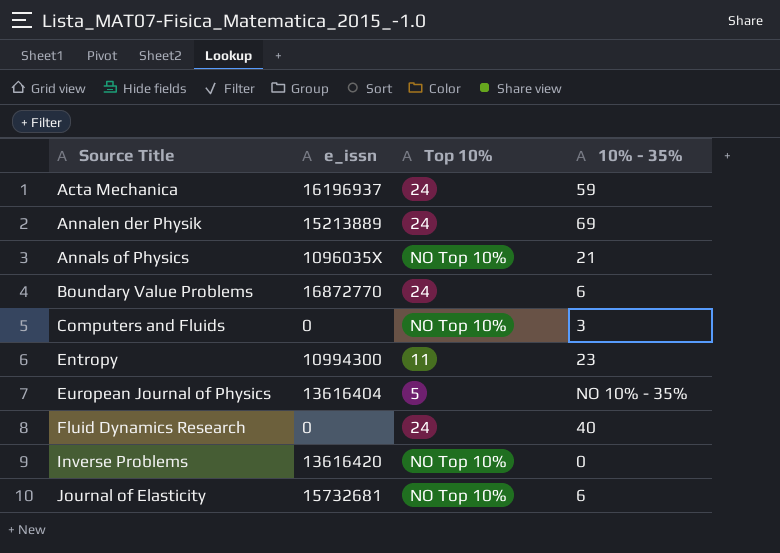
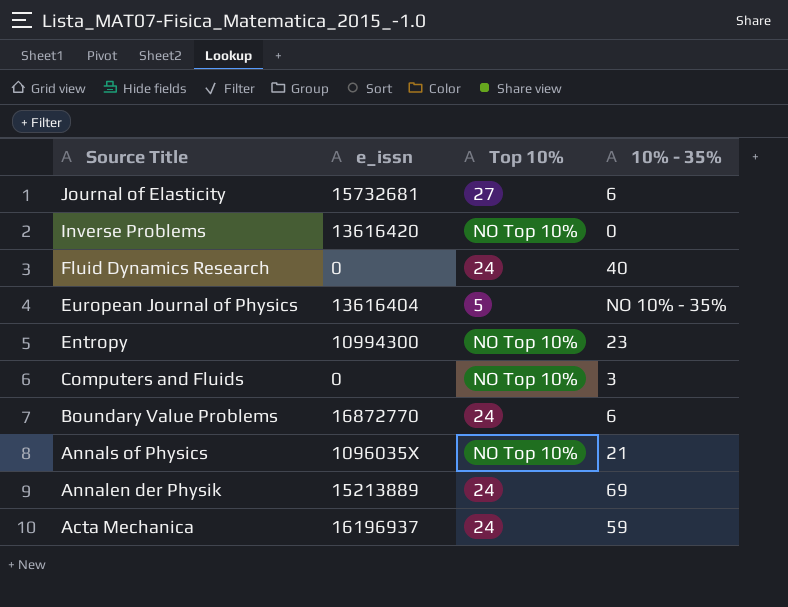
row order: Source Title ascending -> Source Title descending
Journal of Elasticity | Top 10%: NO Top 10% -> 27
Entropy | Top 10%: 11 -> NO Top 10%

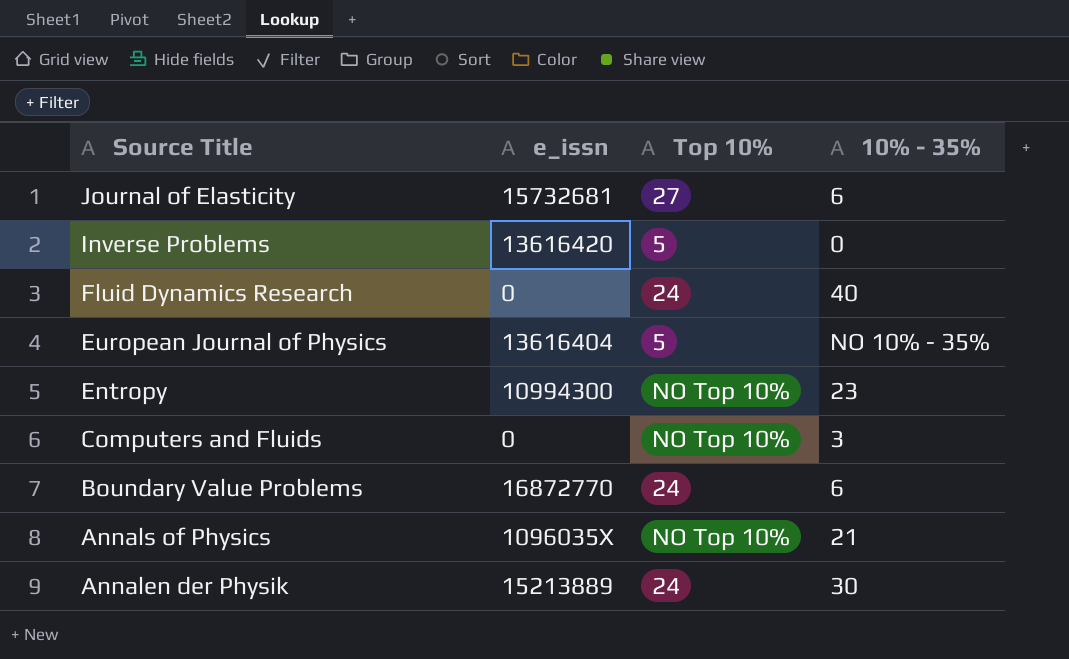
row Acta Mechanica: 16196937 | 24 | 59 -> none
Inverse Problems | Top 10%: NO Top 10% -> 5
Annalen der Physik | 10% - 35%: 69 -> 30

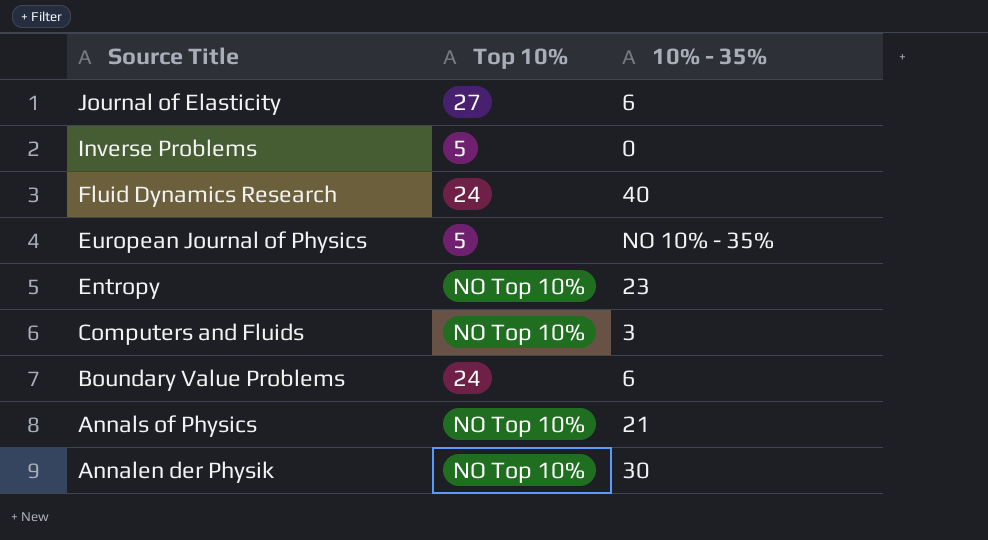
column e_issn | position: 2 -> none
Annalen der Physik | Top 10%: 24 -> NO Top 10%

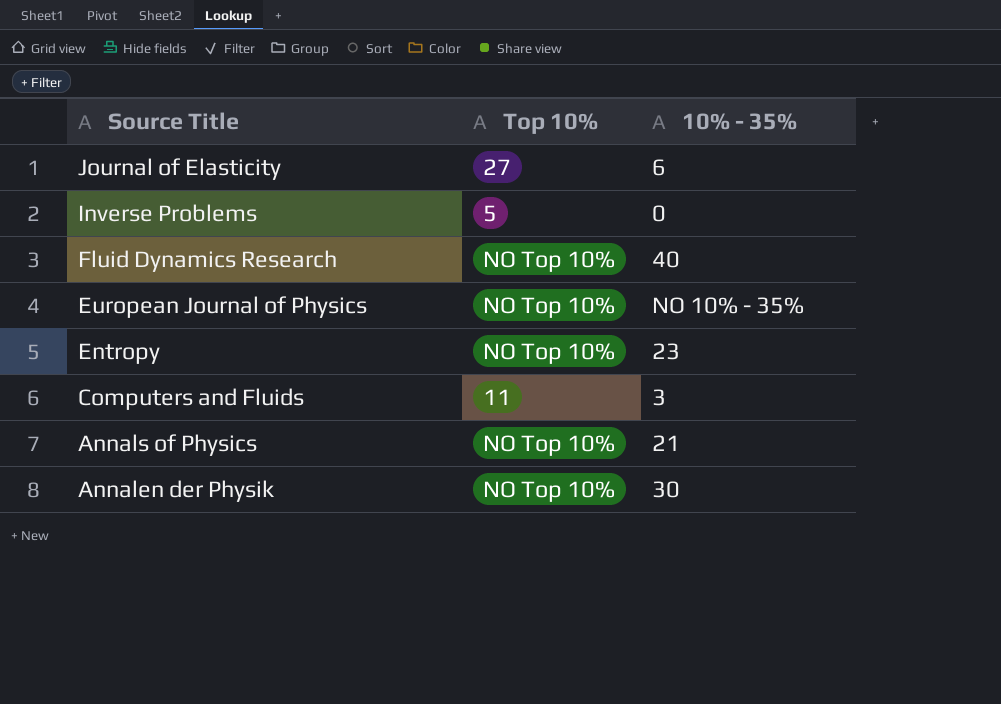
row Boundary Value Problems: 24 | 6 -> none
Fluid Dynamics Research | Top 10%: 24 -> NO Top 10%
European Journal of Physics | Top 10%: 5 -> NO Top 10%
Computers and Fluids | Top 10%: NO Top 10% -> 11

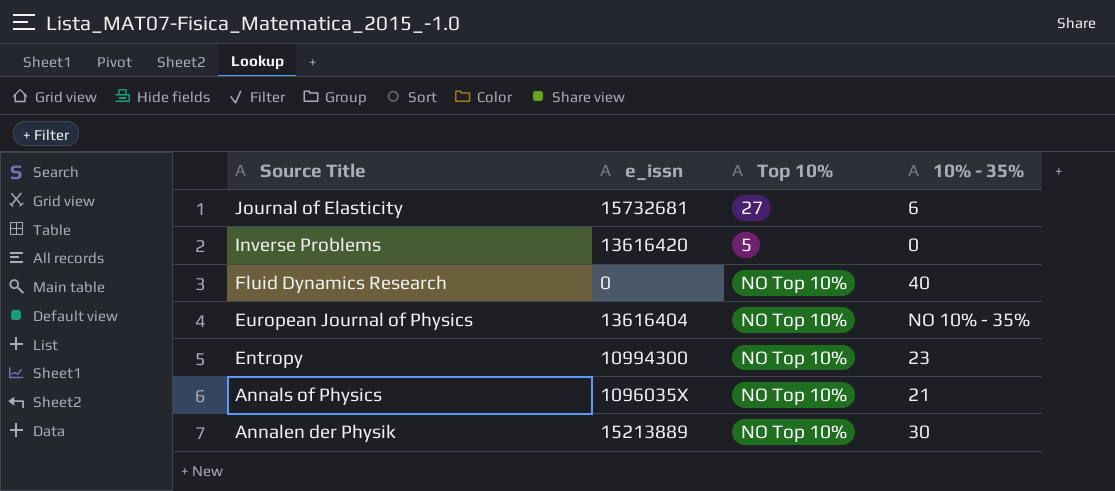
column e_issn | position: none -> 2
row Computers and Fluids: 11 | 3 -> none

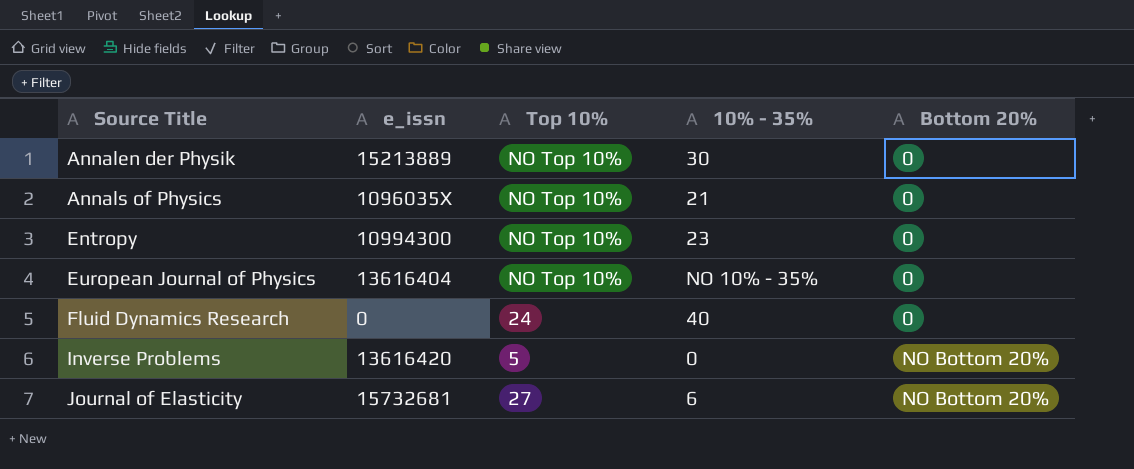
row order: Source Title descending -> Source Title ascending
column Bottom 20% | position: none -> 5
Fluid Dynamics Research | Top 10%: NO Top 10% -> 24

